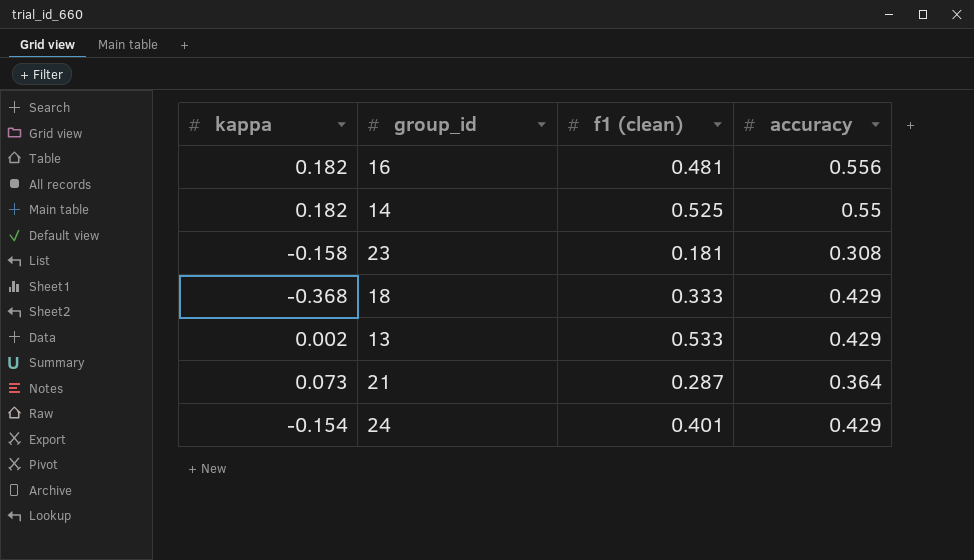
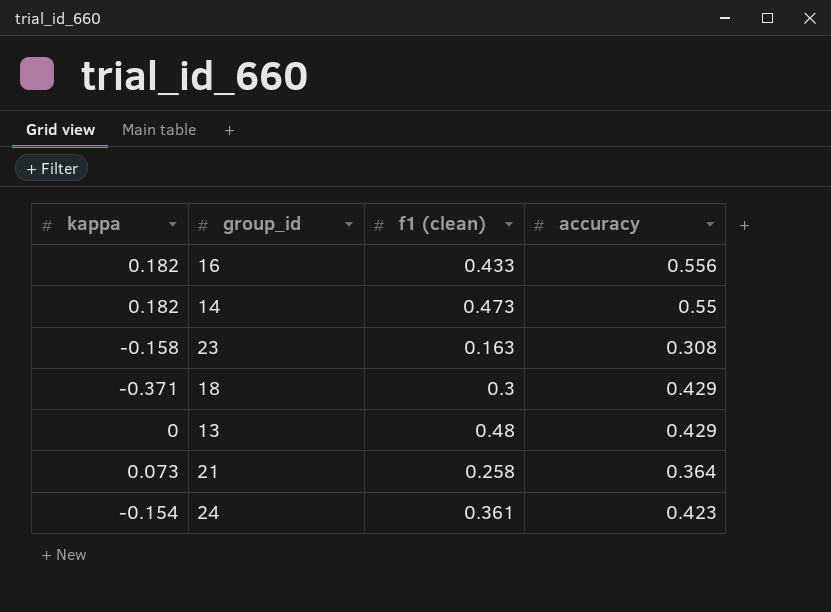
16 | f1 (clean): 0.481 -> 0.433
14 | f1 (clean): 0.525 -> 0.473
23 | f1 (clean): 0.181 -> 0.163
18 | kappa: -0.368 -> -0.371
18 | f1 (clean): 0.333 -> 0.3
13 | kappa: 0.002 -> 0
13 | f1 (clean): 0.533 -> 0.48
21 | f1 (clean): 0.287 -> 0.258
24 | f1 (clean): 0.401 -> 0.361
24 | accuracy: 0.429 -> 0.423

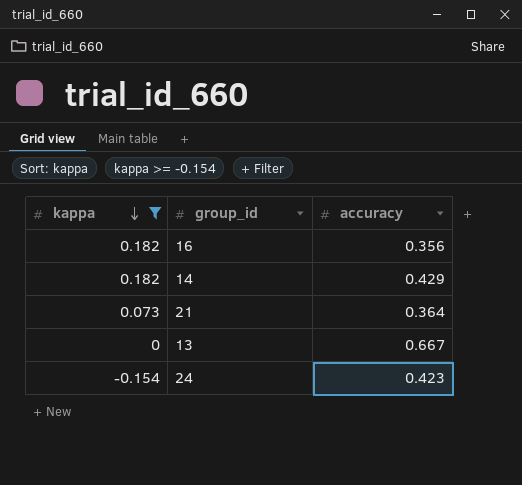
filter: none -> kappa >= -0.154
row order: none -> kappa descending
column f1 (clean) | position: 3 -> none
16 | accuracy: 0.556 -> 0.356
14 | accuracy: 0.55 -> 0.429
13 | accuracy: 0.429 -> 0.667

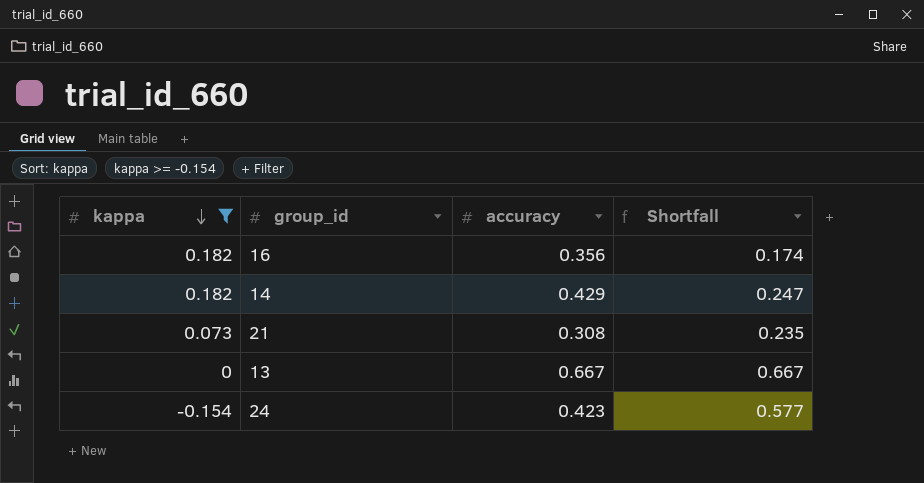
column Shortfall | formula: none -> [accuracy] - [kappa]
21 | accuracy: 0.364 -> 0.308

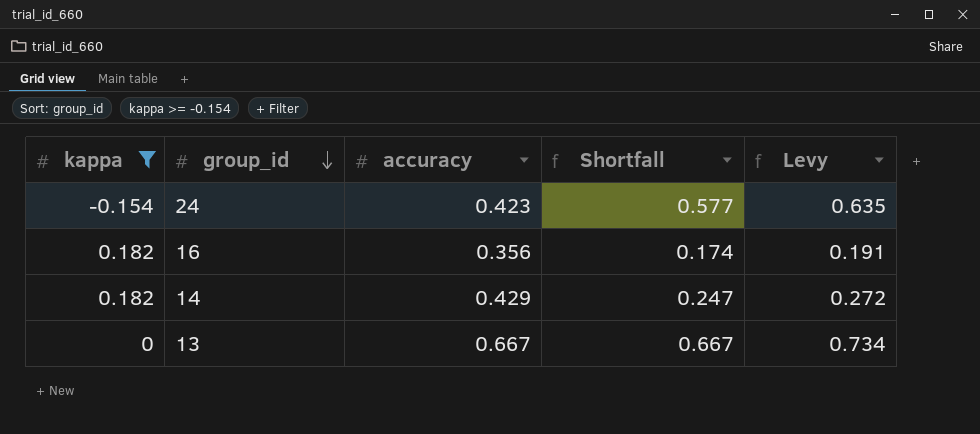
row order: kappa descending -> group_id descending
column Levy | formula: none -> [Shortfall] * 1.1
row 21: 0.073 | 0.308 | 0.235 -> none

